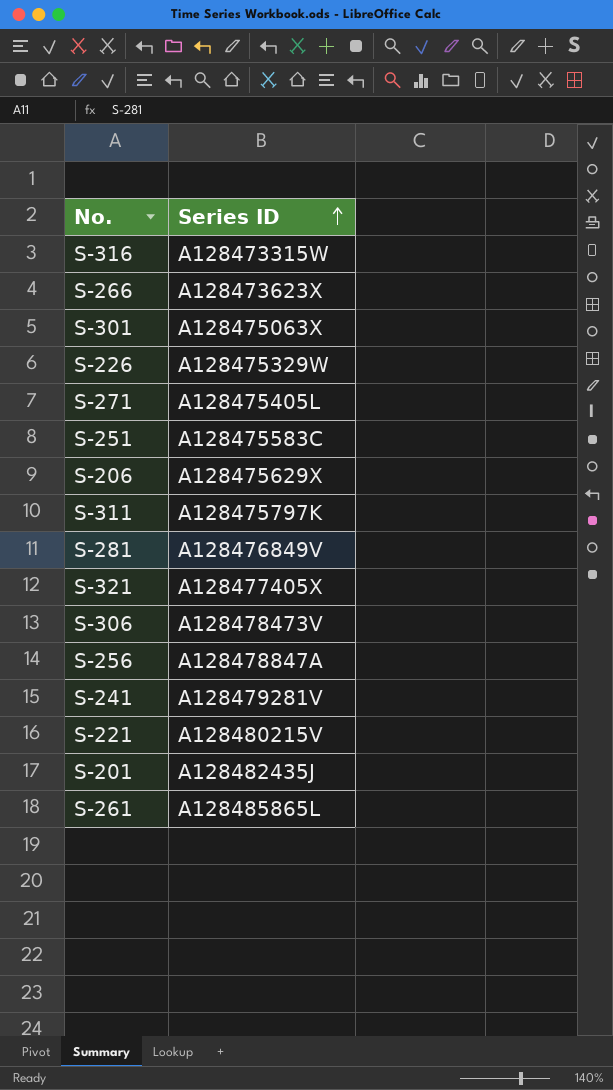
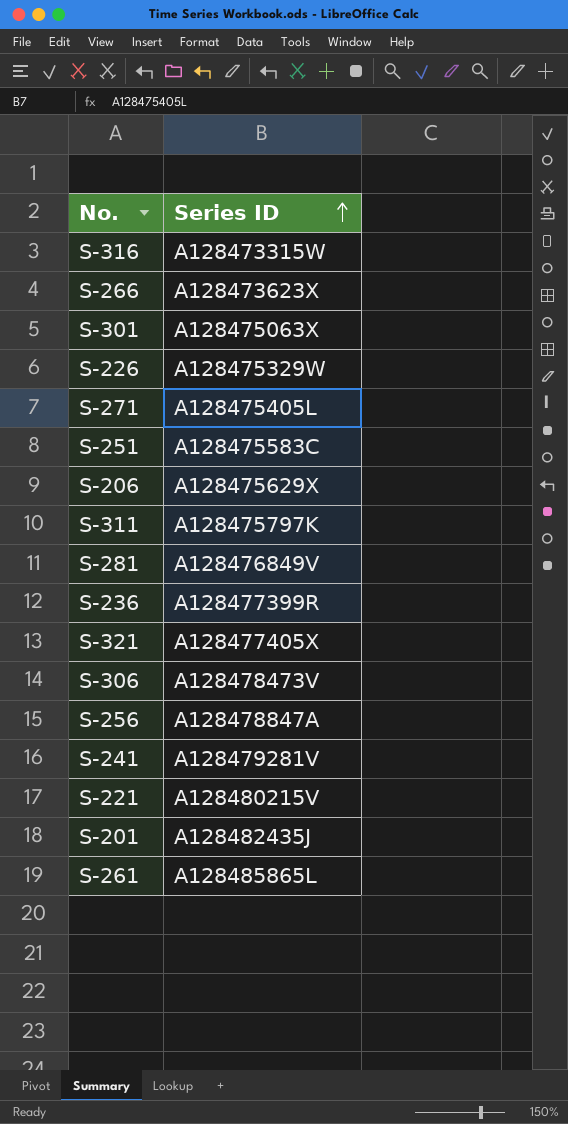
row S-236: none -> A128477399R

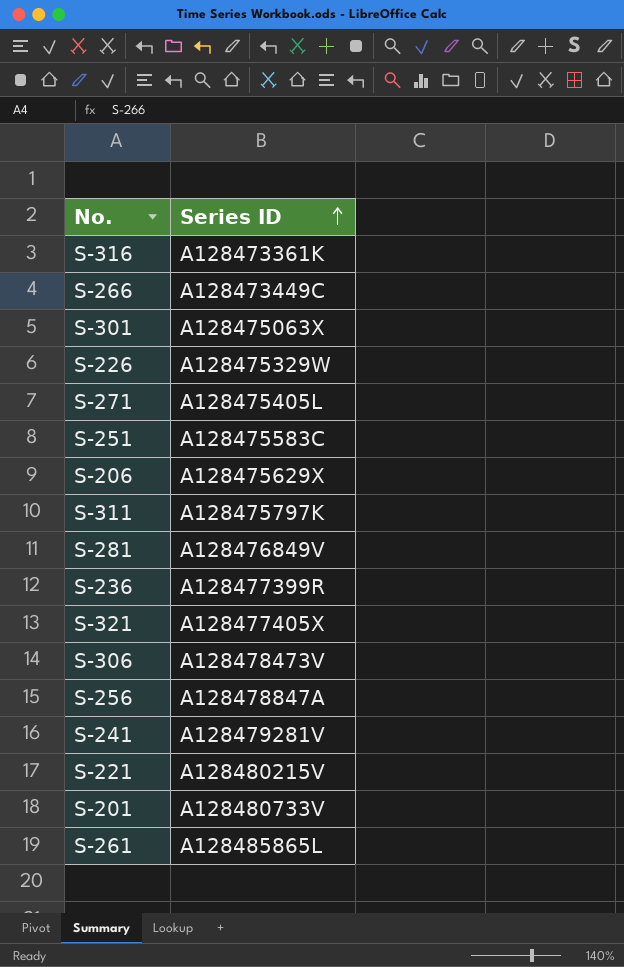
S-316 | Series ID: A128473315W -> A128473361K
S-266 | Series ID: A128473623X -> A128473449C
S-201 | Series ID: A128482435J -> A128480733V

